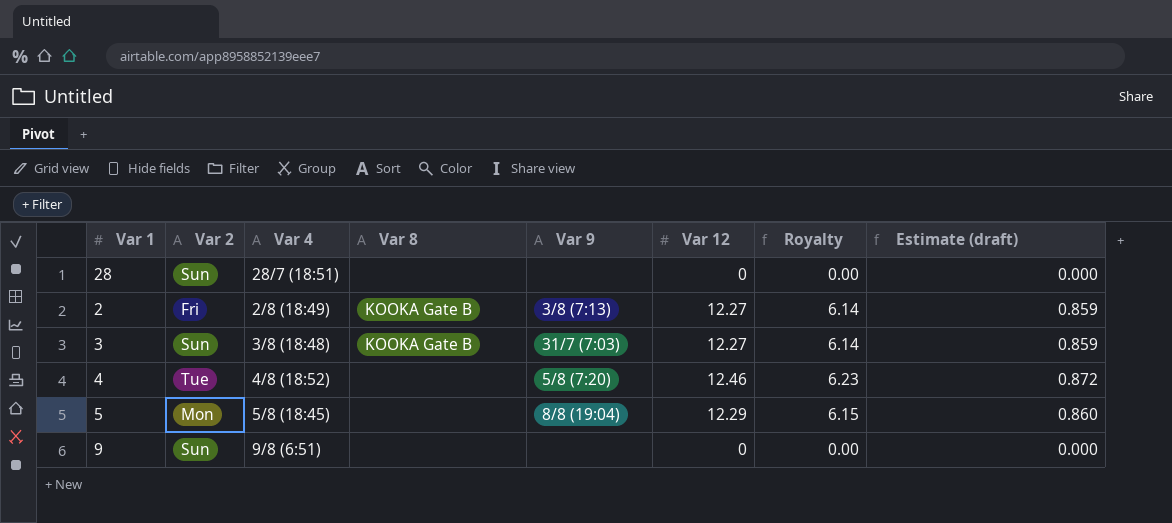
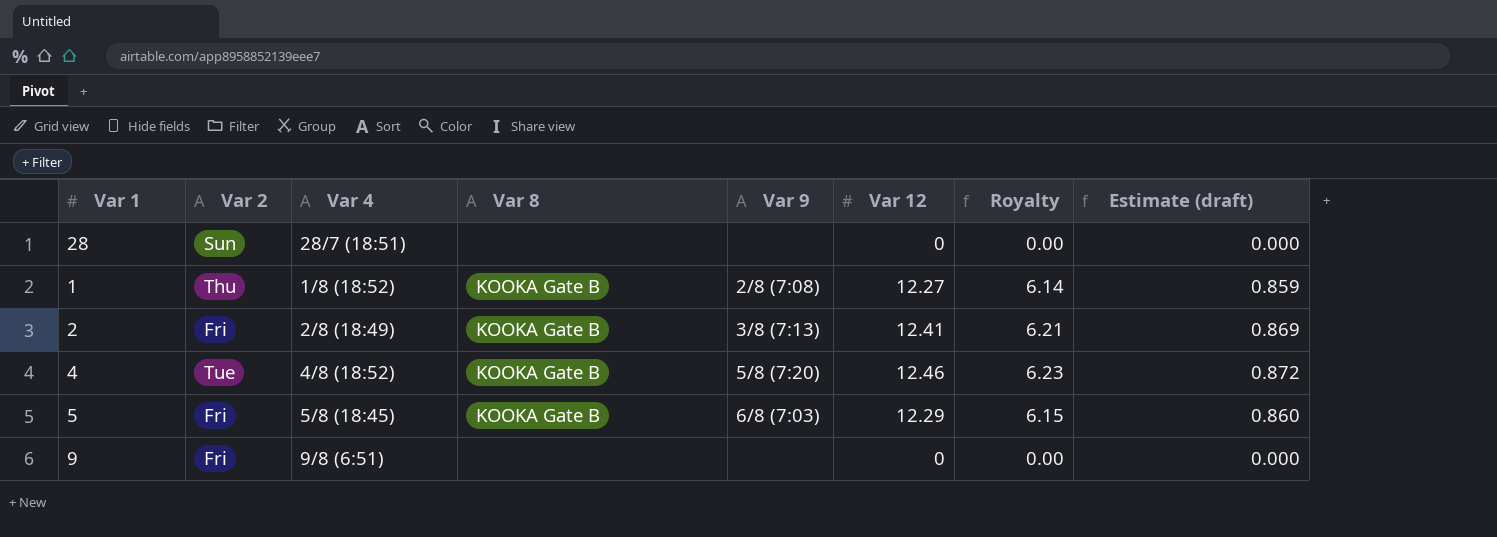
row 3: Sun | 3/8 (18:48) | KOOKA Gate B | 31/7 (7:03) | 12.27 | 6.14 | 0.859 -> none
row 1: none -> Thu | 1/8 (18:52) | KOOKA Gate B | 2/8 (7:08) | 12.27 | 6.14 | 0.859
2 | Var 12: 12.27 -> 12.41
2 | Royalty: 6.14 -> 6.21
2 | Estimate (draft): 0.859 -> 0.869
4 | Var 8: none -> KOOKA Gate B
5 | Var 2: Mon -> Fri
5 | Var 8: none -> KOOKA Gate B
5 | Var 9: 8/8 (19:04) -> 6/8 (7:03)
9 | Var 2: Sun -> Fri

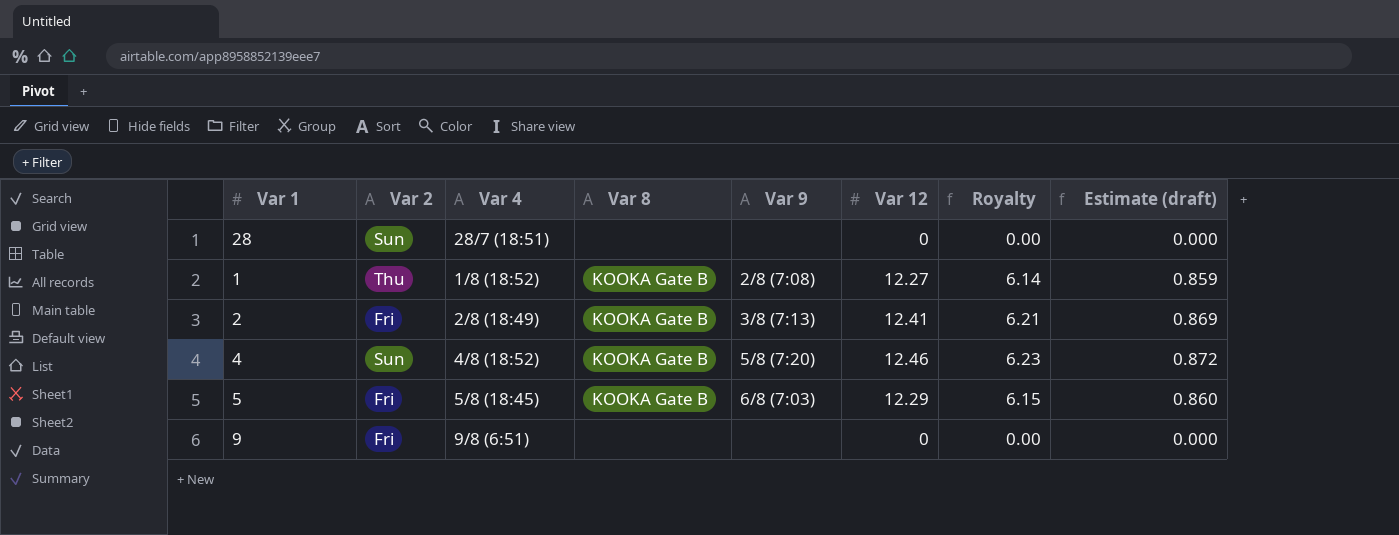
4 | Var 2: Tue -> Sun

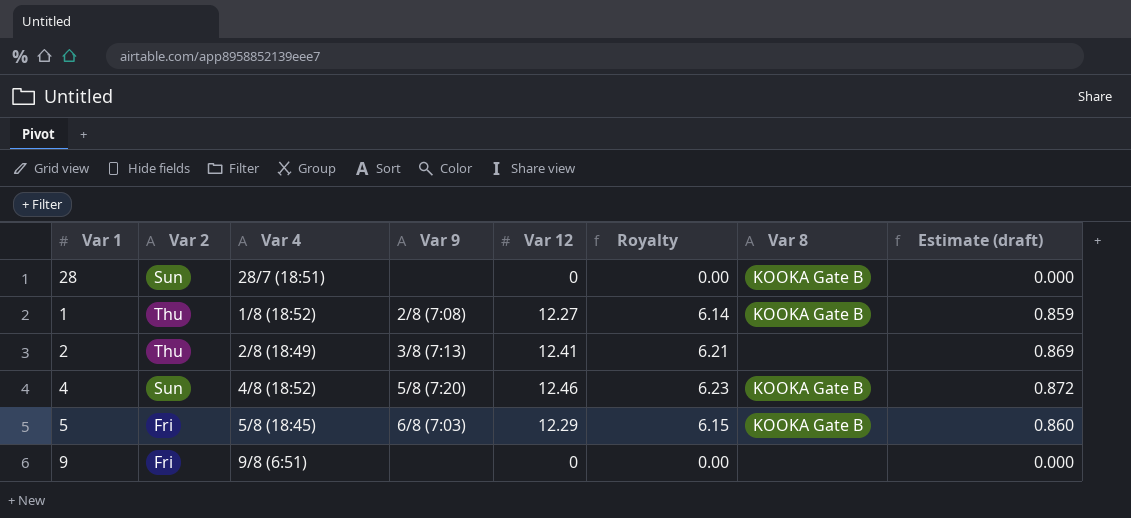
column Var 8 | position: 4 -> 7
28 | Var 8: none -> KOOKA Gate B
2 | Var 2: Fri -> Thu
2 | Var 8: KOOKA Gate B -> none

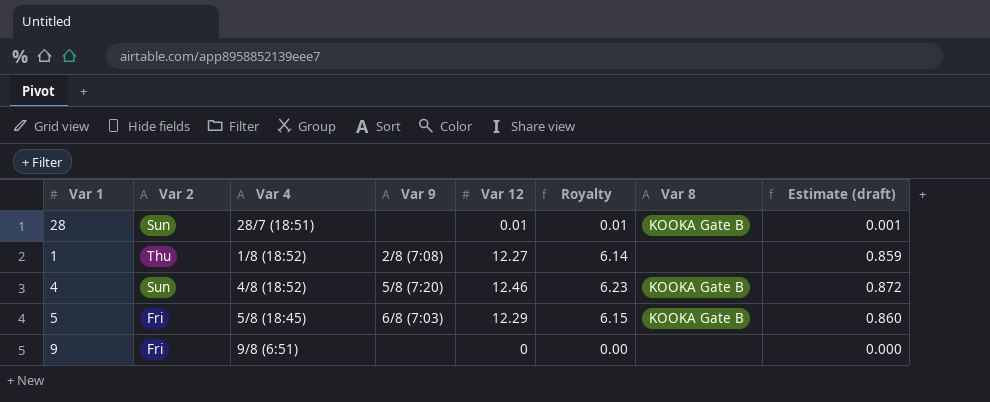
row 2: Thu | 2/8 (18:49) | 3/8 (7:13) | 12.41 | 6.21 | none | 0.869 -> none
28 | Var 12: 0 -> 0.01
28 | Royalty: 0.00 -> 0.01
28 | Estimate (draft): 0.000 -> 0.001
1 | Var 8: KOOKA Gate B -> none

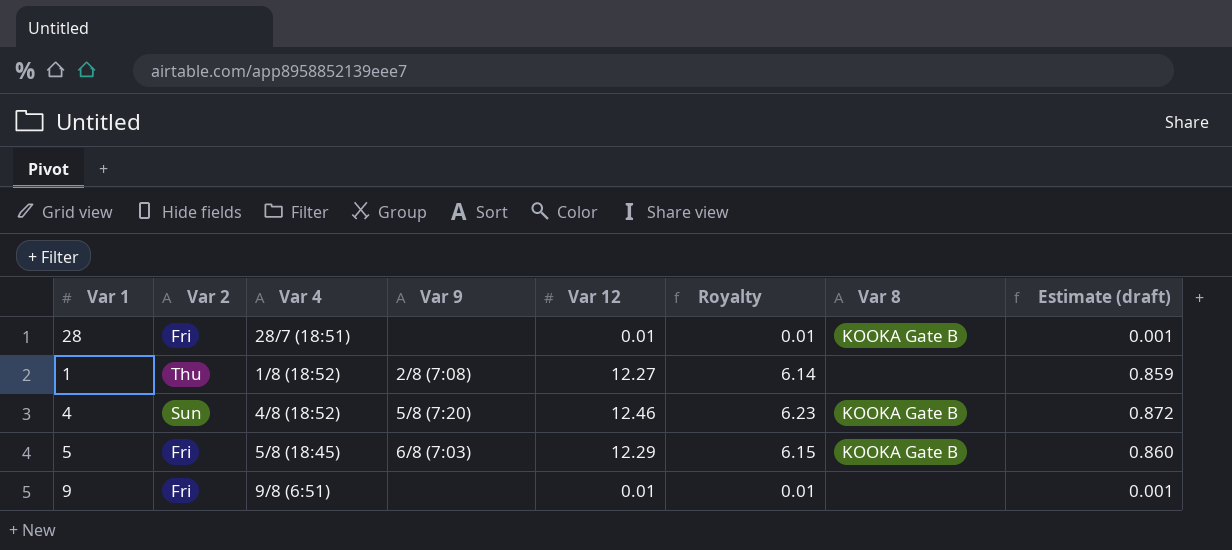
28 | Var 2: Sun -> Fri
9 | Var 12: 0 -> 0.01
9 | Royalty: 0.00 -> 0.01
9 | Estimate (draft): 0.000 -> 0.001

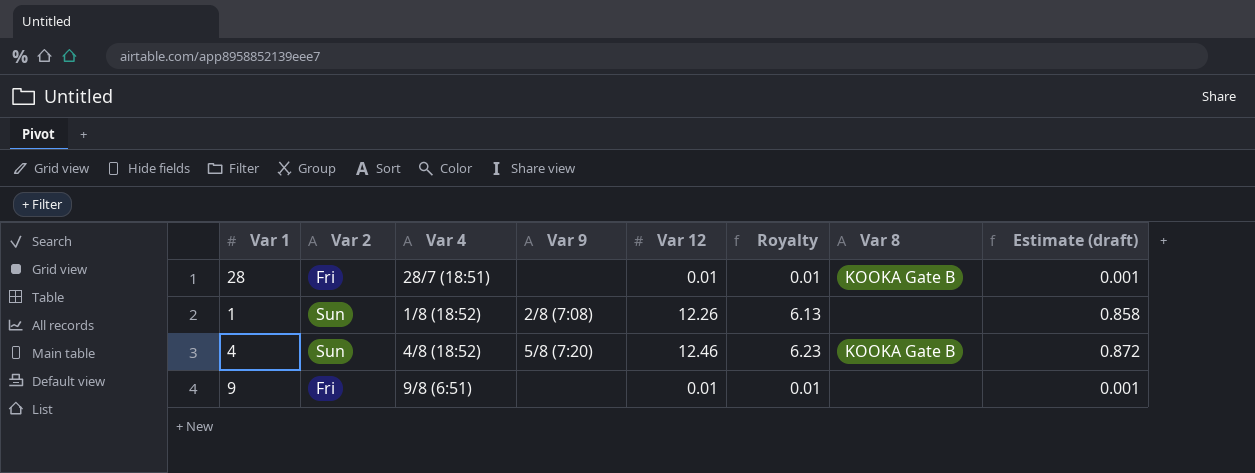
row 5: Fri | 5/8 (18:45) | 6/8 (7:03) | 12.29 | 6.15 | KOOKA Gate B | 0.860 -> none
1 | Var 2: Thu -> Sun
1 | Var 12: 12.27 -> 12.26
1 | Royalty: 6.14 -> 6.13
1 | Estimate (draft): 0.859 -> 0.858

